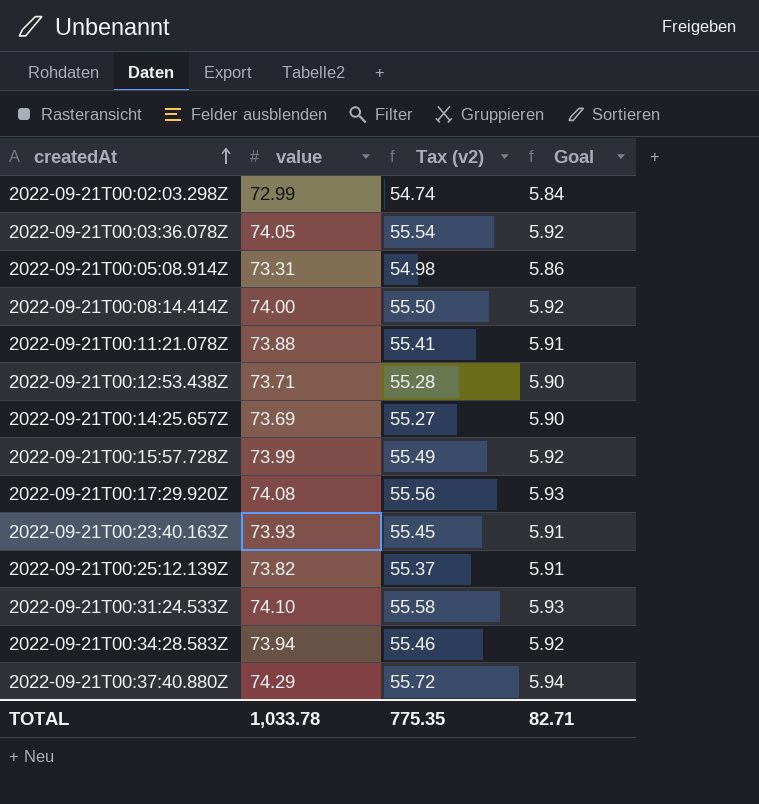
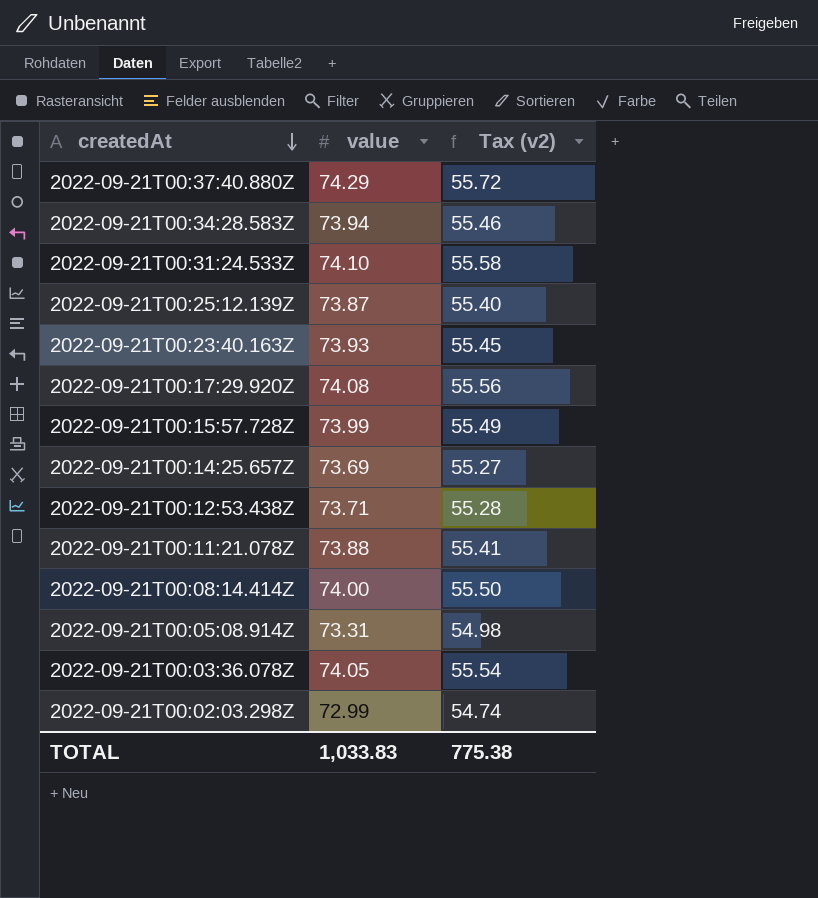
row order: createdAt ascending -> createdAt descending
column Goal | formula: [value] * 0.08 -> none
2022-09-21T00:25:12.139Z | value: 73.82 -> 73.87
2022-09-21T00:25:12.139Z | Tax (v2): 55.37 -> 55.40
TOTAL | value: 1,033.78 -> 1,033.83
TOTAL | Tax (v2): 775.35 -> 775.38

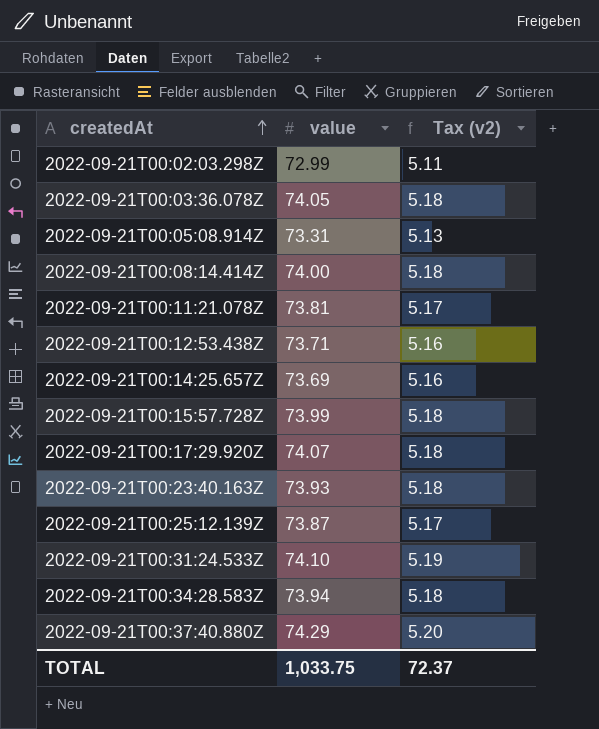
row order: createdAt descending -> createdAt ascending
column Tax (v2) | formula: [value] * 0.75 -> [value] * 0.07
2022-09-21T00:11:21.078Z | value: 73.88 -> 73.81
2022-09-21T00:17:29.920Z | value: 74.08 -> 74.07
TOTAL | value: 1,033.83 -> 1,033.75
TOTAL | Tax (v2): 775.38 -> 72.37

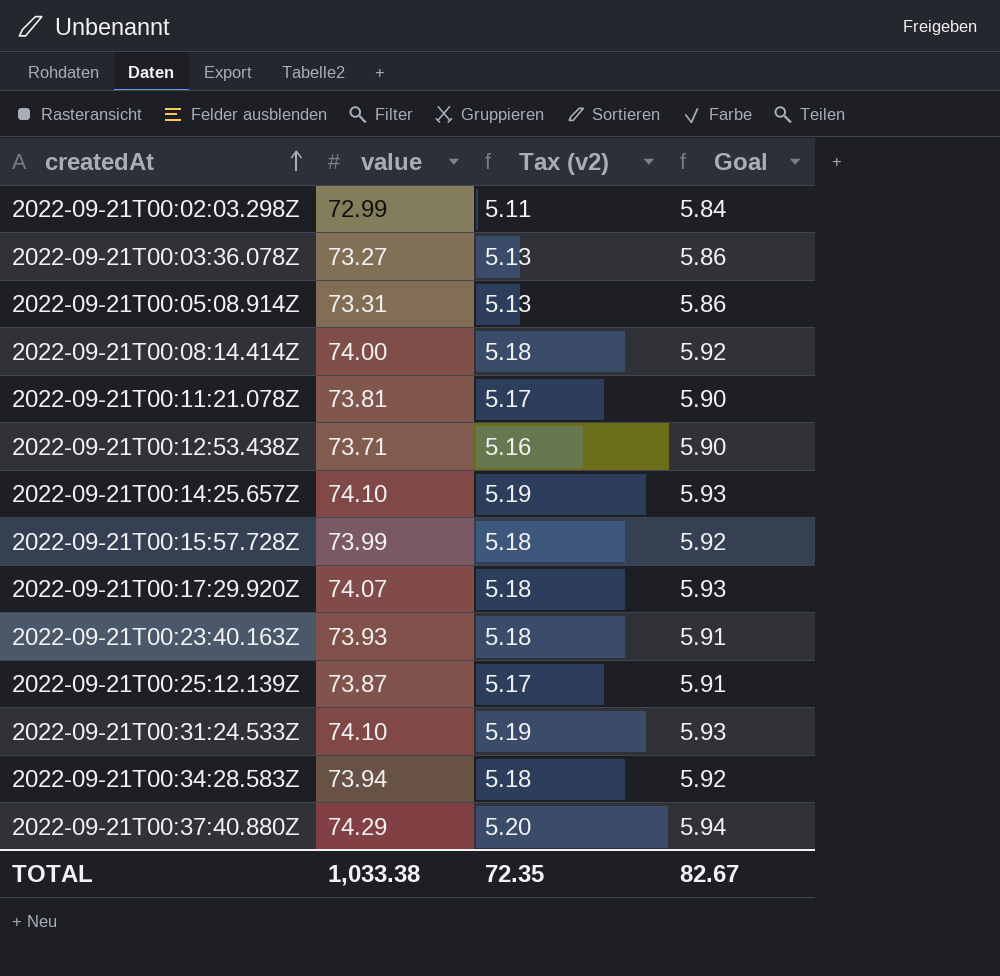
column Goal | formula: none -> [value] * 0.08
2022-09-21T00:03:36.078Z | value: 74.05 -> 73.27
2022-09-21T00:03:36.078Z | Tax (v2): 5.18 -> 5.13
2022-09-21T00:14:25.657Z | value: 73.69 -> 74.10
2022-09-21T00:14:25.657Z | Tax (v2): 5.16 -> 5.19
TOTAL | value: 1,033.75 -> 1,033.38
TOTAL | Tax (v2): 72.37 -> 72.35

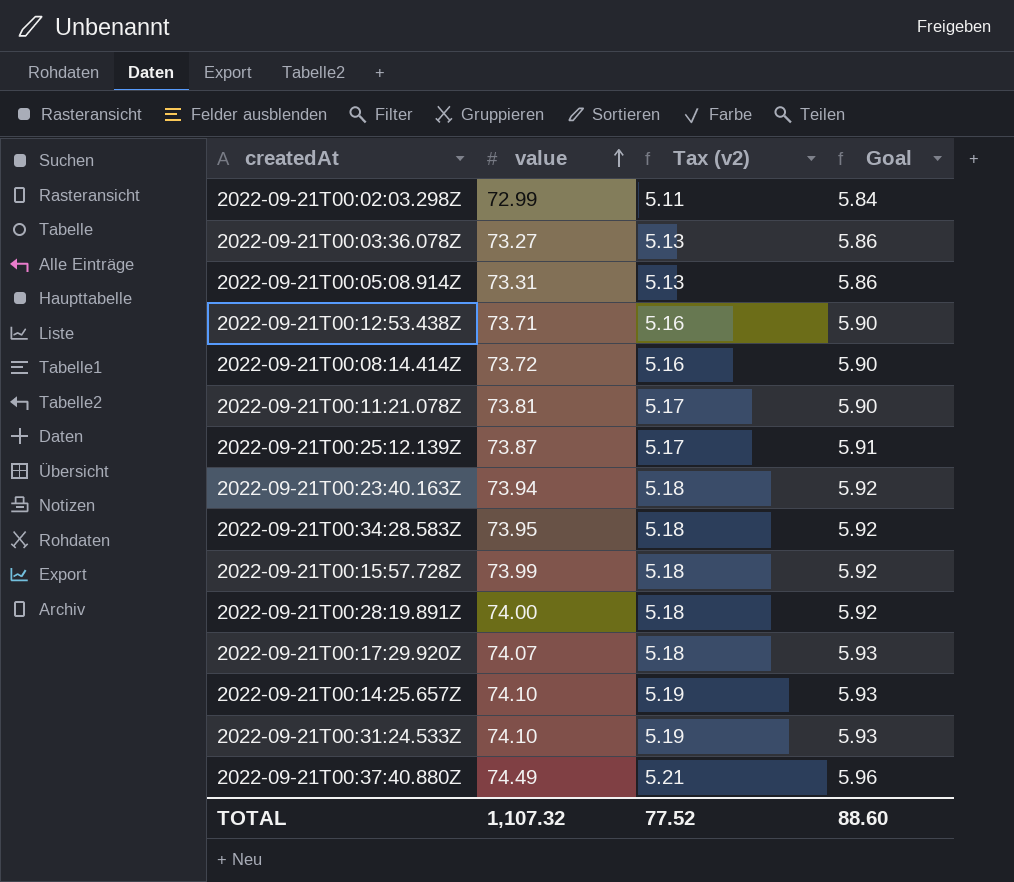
row order: createdAt ascending -> value ascending
2022-09-21T00:08:14.414Z | value: 74.00 -> 73.72
2022-09-21T00:08:14.414Z | Tax (v2): 5.18 -> 5.16
2022-09-21T00:08:14.414Z | Goal: 5.92 -> 5.90
2022-09-21T00:23:40.163Z | value: 73.93 -> 73.94
2022-09-21T00:23:40.163Z | Goal: 5.91 -> 5.92
2022-09-21T00:34:28.583Z | value: 73.94 -> 73.95
row 2022-09-21T00:28:19.891Z: none -> 74.00 | 5.18 | 5.92
2022-09-21T00:37:40.880Z | value: 74.29 -> 74.49
2022-09-21T00:37:40.880Z | Tax (v2): 5.20 -> 5.21
2022-09-21T00:37:40.880Z | Goal: 5.94 -> 5.96
TOTAL | value: 1,033.38 -> 1,107.32
TOTAL | Tax (v2): 72.35 -> 77.52
TOTAL | Goal: 82.67 -> 88.60

